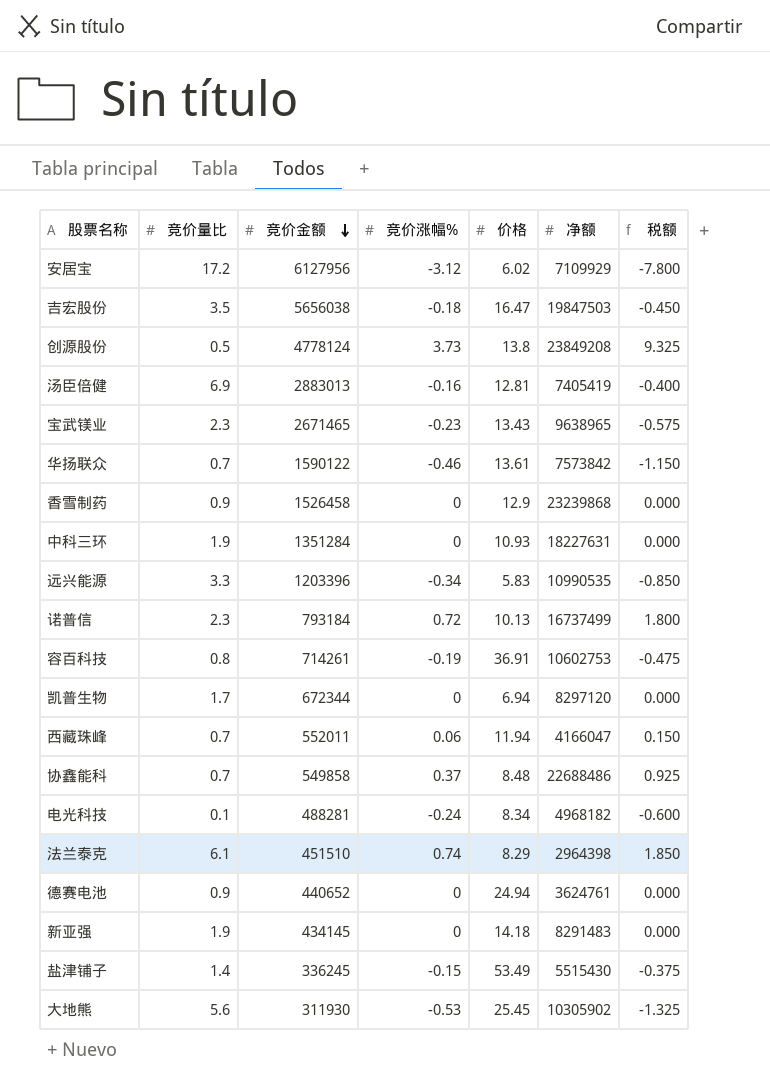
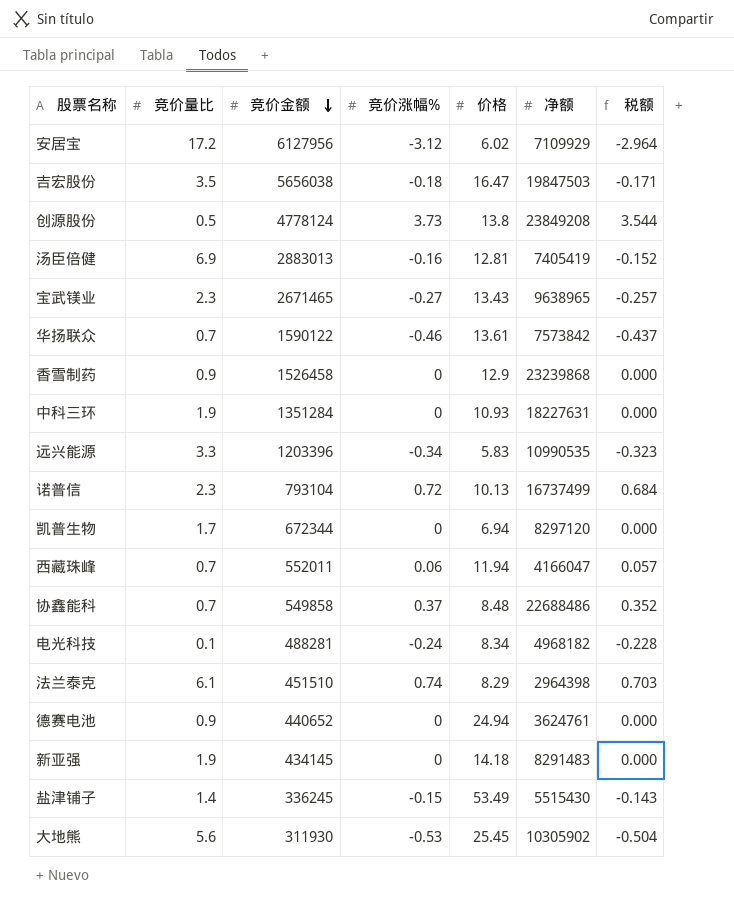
column 税额 | formula: [竞价涨幅%] * 2.5 -> [竞价涨幅%] * 0.95
row 容百科技: 0.8 | 714261 | -0.19 | 36.91 | 10602753 | -0.475 -> none
宝武镁业 | 竞价涨幅%: -0.23 -> -0.27
诺普信 | 竞价金额: 793184 -> 793104

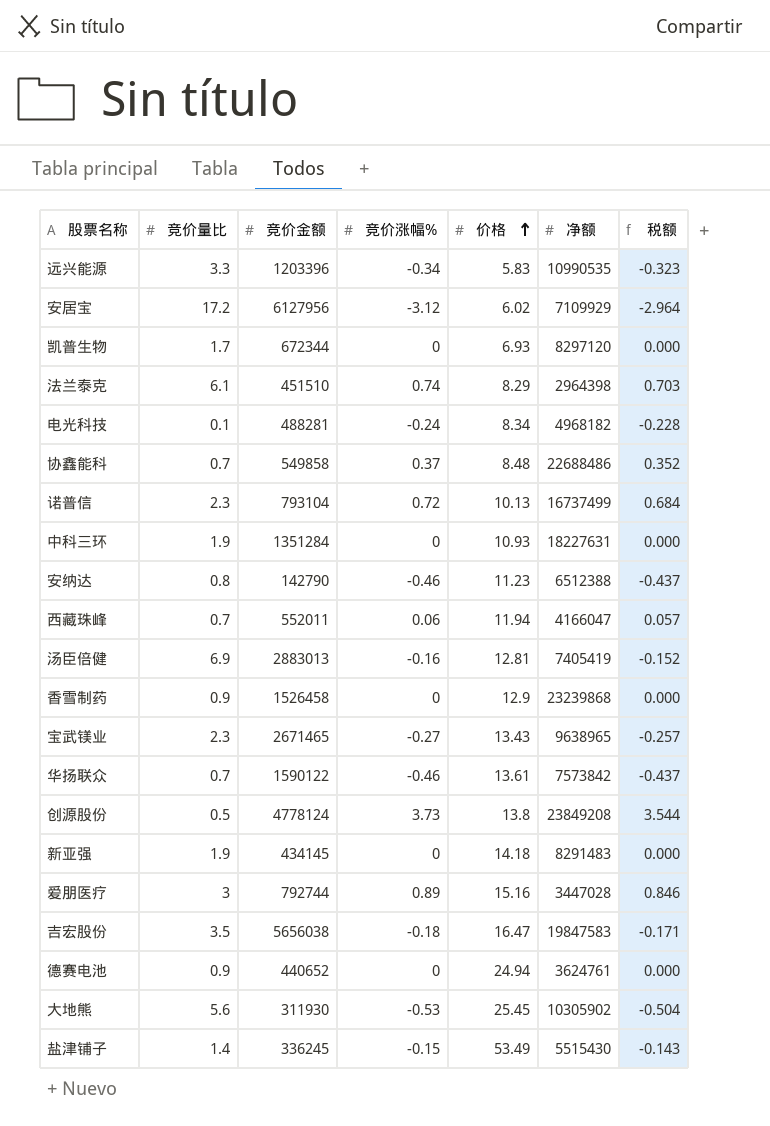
row order: 竞价金额 descending -> 价格 ascending
凯普生物 | 价格: 6.94 -> 6.93
row 安纳达: none -> 0.8 | 142790 | -0.46 | 11.23 | 6512388 | -0.437
row 爱朋医疗: none -> 3 | 792744 | 0.89 | 15.16 | 3447028 | 0.846
吉宏股份 | 净额: 19847503 -> 19847583

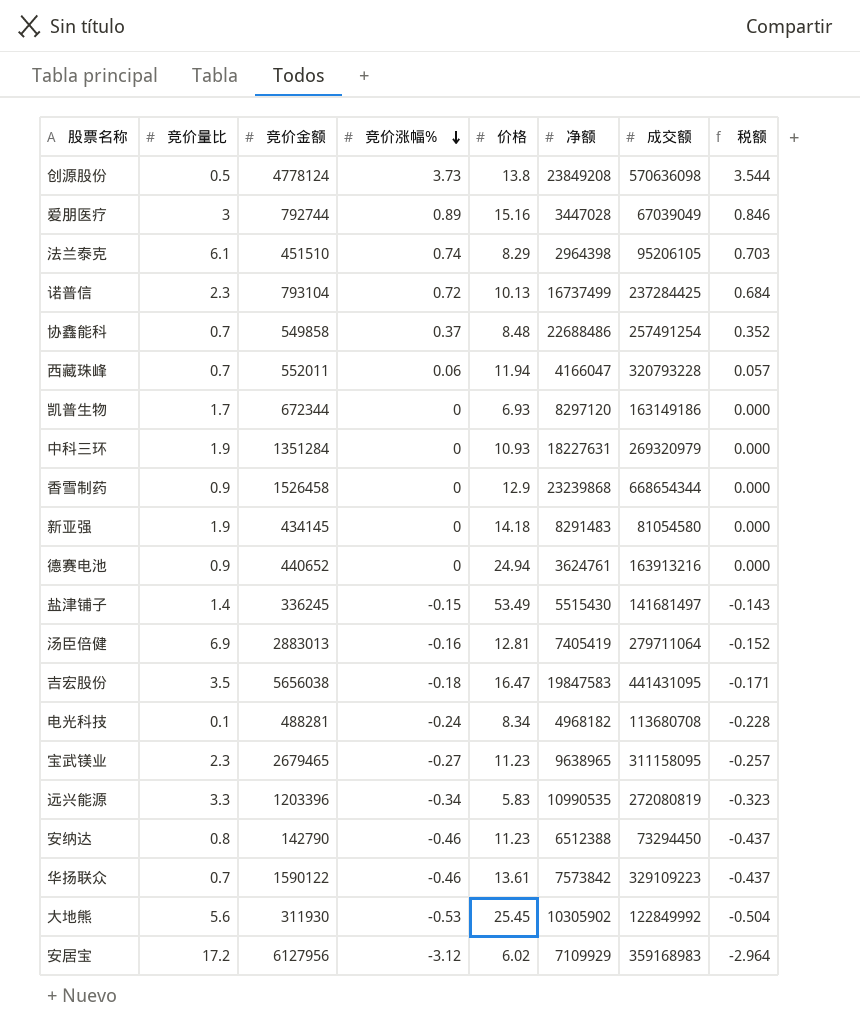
row order: 价格 ascending -> 竞价涨幅% descending
column 成交额 | position: none -> 7
宝武镁业 | 竞价金额: 2671465 -> 2679465
宝武镁业 | 价格: 13.43 -> 11.23

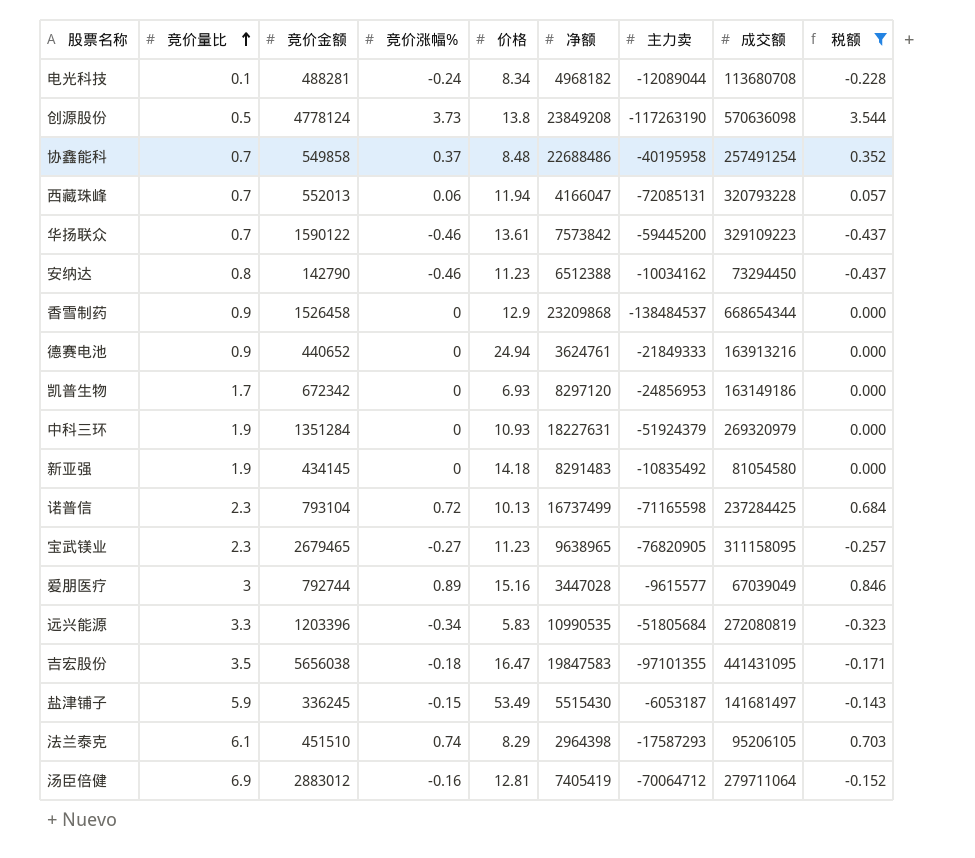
filter: none -> 税额 >= -0.437
row order: 竞价涨幅% descending -> 竞价量比 ascending
column 主力卖 | position: none -> 7
西藏珠峰 | 竞价金额: 552011 -> 552013
香雪制药 | 净额: 23239868 -> 23209868
凯普生物 | 竞价金额: 672344 -> 672342
盐津铺子 | 竞价量比: 1.4 -> 5.9
汤臣倍健 | 竞价金额: 2883013 -> 2883012

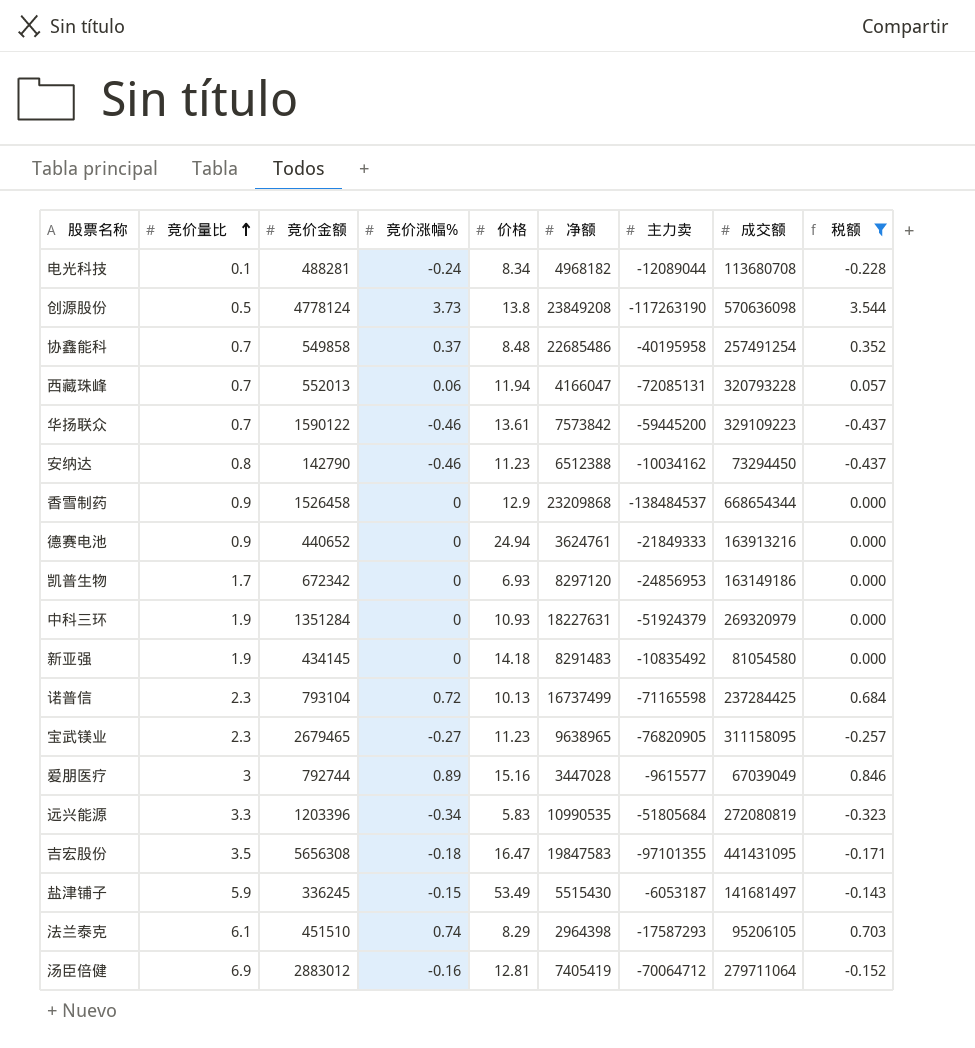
协鑫能科 | 净额: 22688486 -> 22685486
吉宏股份 | 竞价金额: 5656038 -> 5656308

